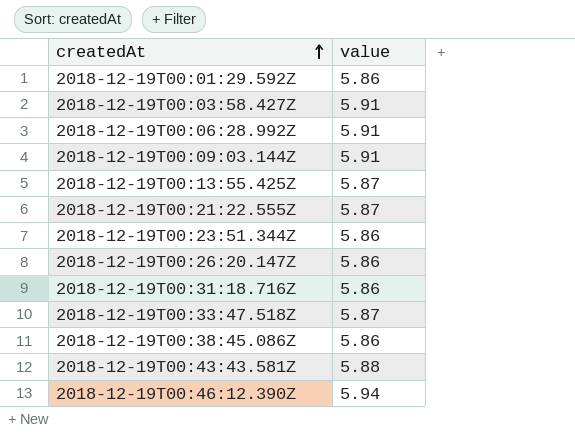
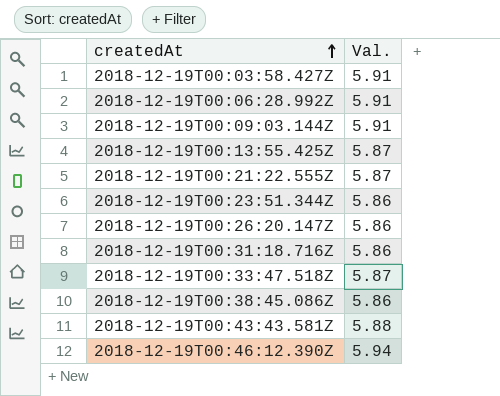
column name: value -> Val.
row 2018-12-19T00:01:29.592Z: 5.86 -> none

